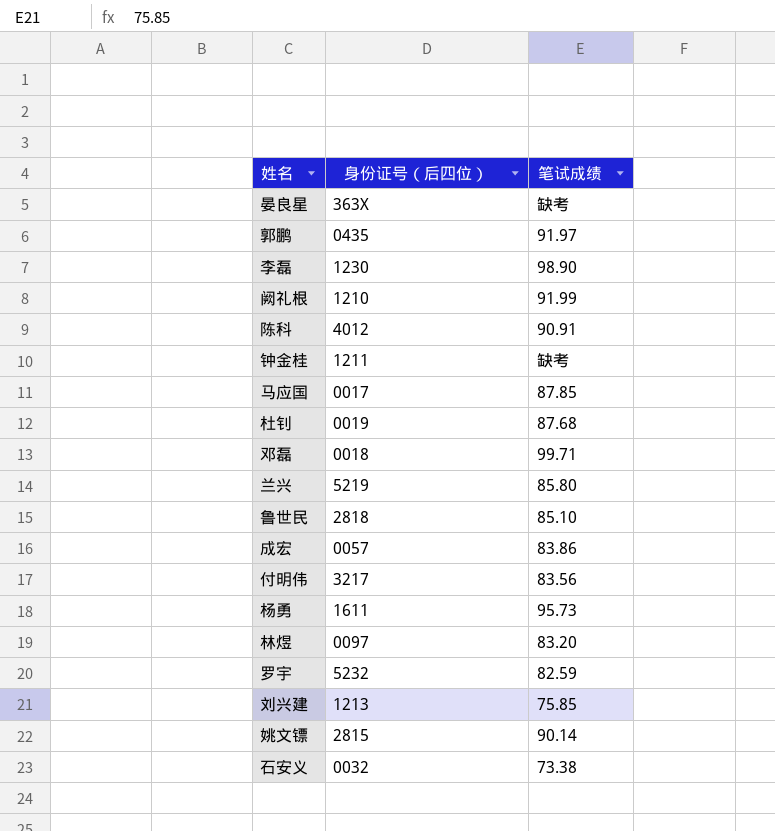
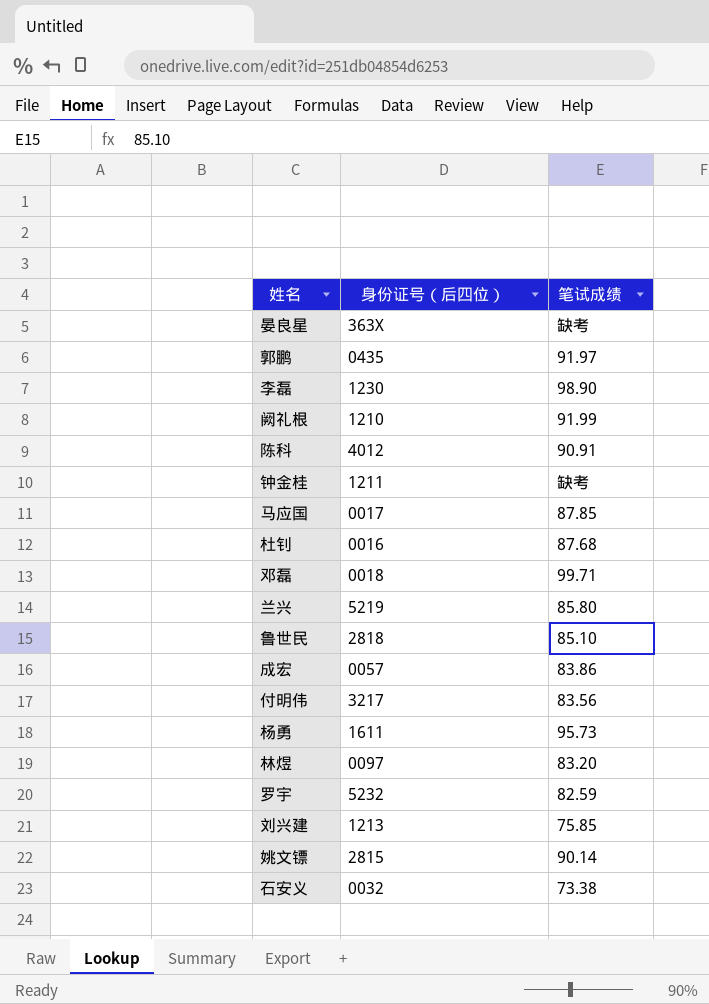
杜钊 | 身份证号（后四位）: 0019 -> 0016

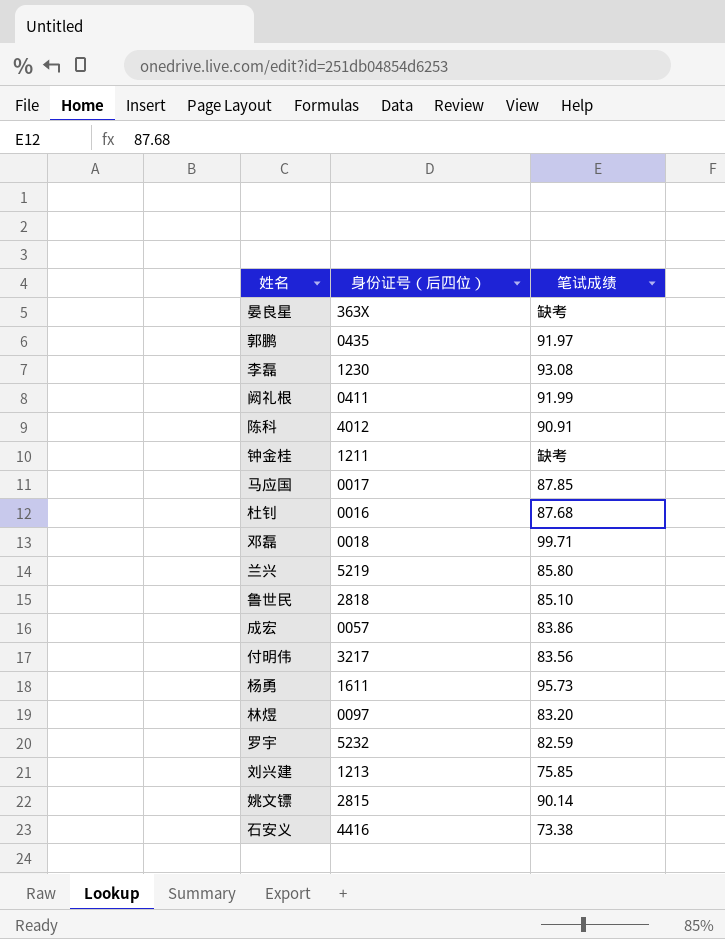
李磊 | 笔试成绩: 98.90 -> 93.08
阙礼根 | 身份证号（后四位）: 1210 -> 0411
石安义 | 身份证号（后四位）: 0032 -> 4416

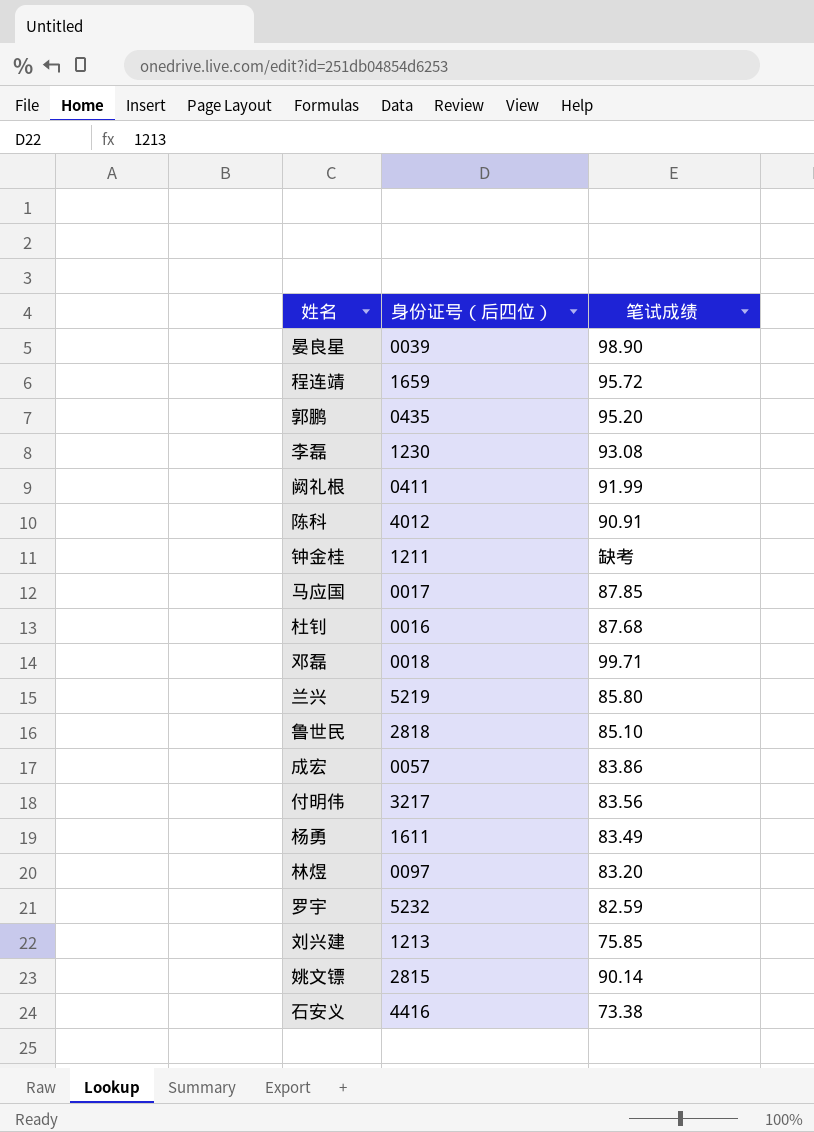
晏良星 | 身份证号（后四位）: 363X -> 0039
晏良星 | 笔试成绩: 缺考 -> 98.90
row 程连靖: none -> 1659 | 95.72
郭鹏 | 笔试成绩: 91.97 -> 95.20
杨勇 | 笔试成绩: 95.73 -> 83.49

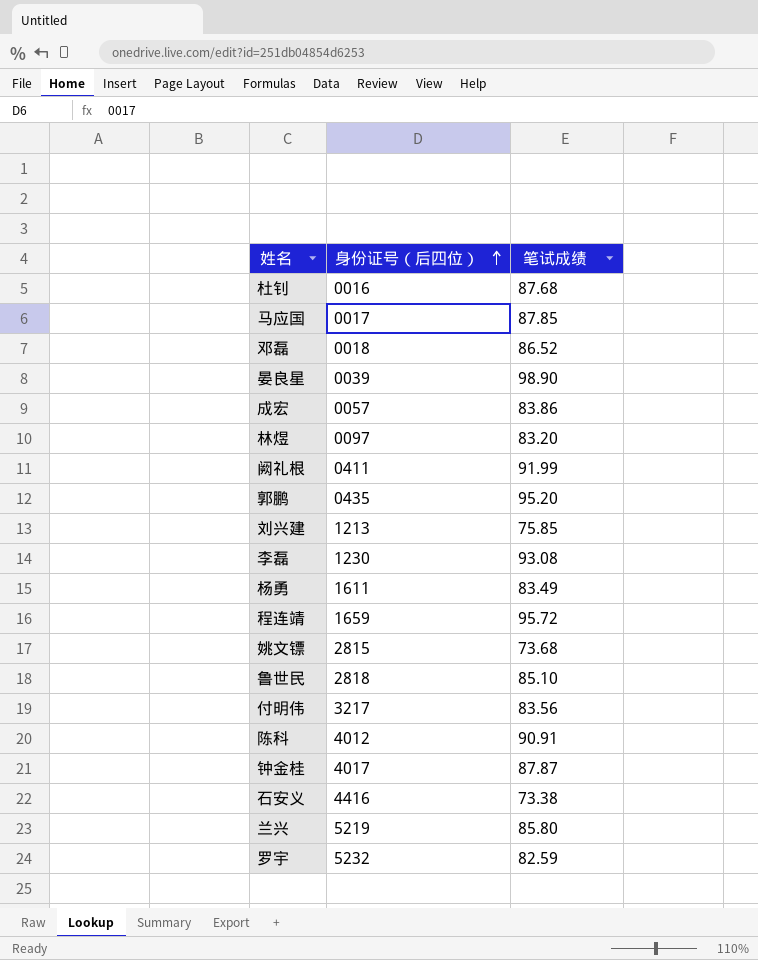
row order: none -> 身份证号（后四位） ascending
邓磊 | 笔试成绩: 99.71 -> 86.52
姚文镖 | 笔试成绩: 90.14 -> 73.68
钟金桂 | 身份证号（后四位）: 1211 -> 4017
钟金桂 | 笔试成绩: 缺考 -> 87.87

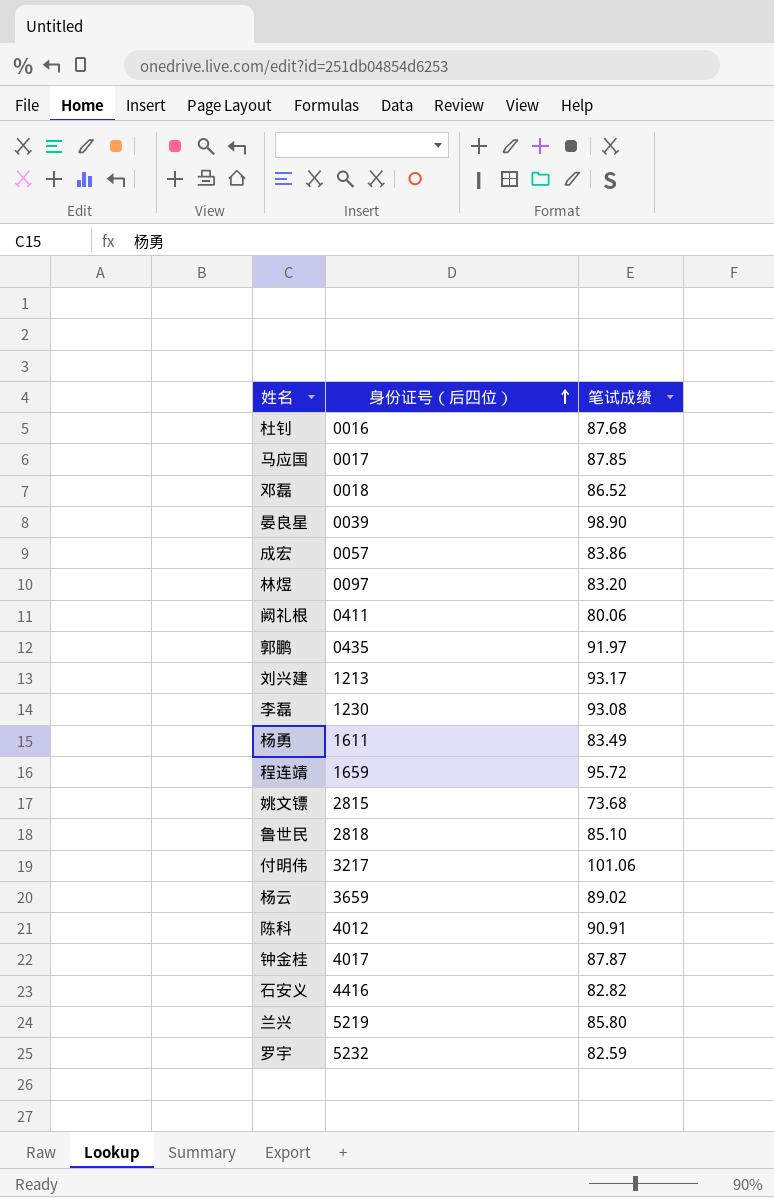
阙礼根 | 笔试成绩: 91.99 -> 80.06
郭鹏 | 笔试成绩: 95.20 -> 91.97
刘兴建 | 笔试成绩: 75.85 -> 93.17
付明伟 | 笔试成绩: 83.56 -> 101.06
row 杨云: none -> 3659 | 89.02
石安义 | 笔试成绩: 73.38 -> 82.82

